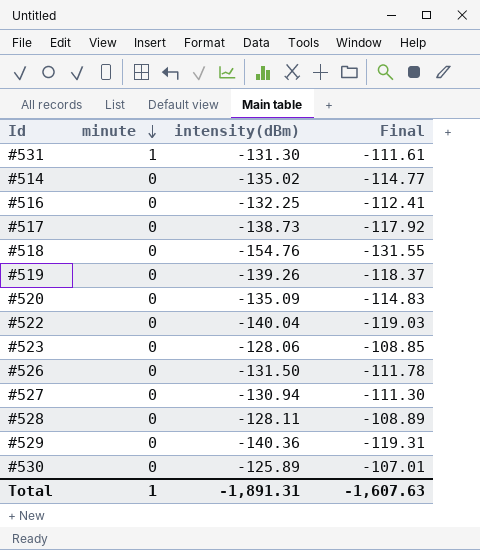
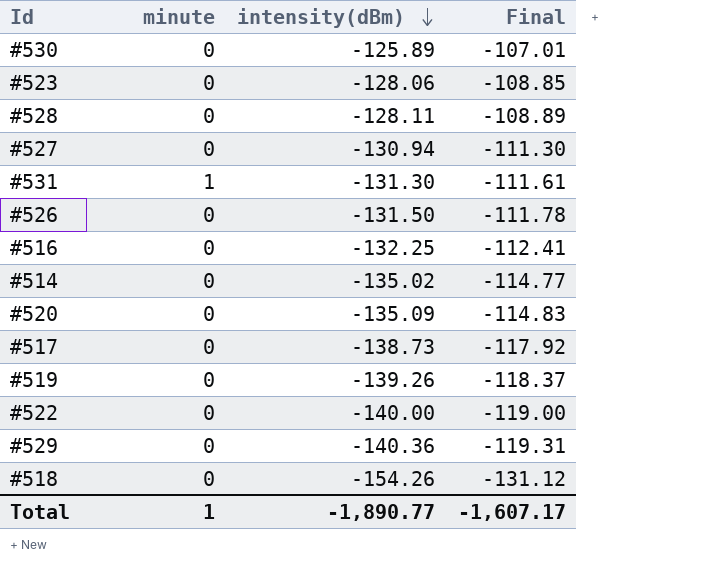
row order: minute descending -> intensity(dBm) descending
#522 | intensity(dBm): -140.04 -> -140.00
#522 | Final: -119.03 -> -119.00
#518 | intensity(dBm): -154.76 -> -154.26
#518 | Final: -131.55 -> -131.12
Total | intensity(dBm): -1,891.31 -> -1,890.77
Total | Final: -1,607.63 -> -1,607.17

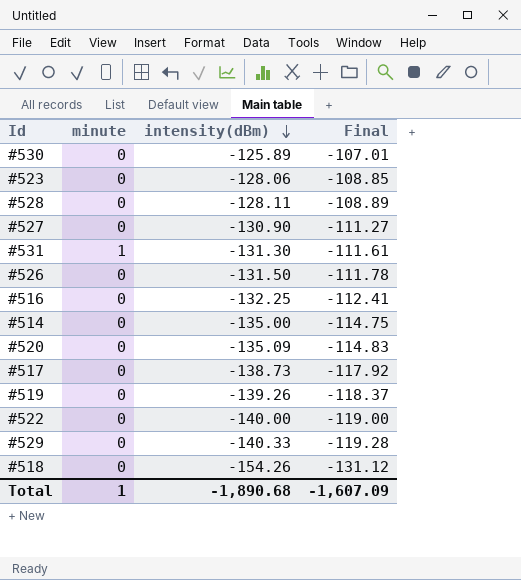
#527 | intensity(dBm): -130.94 -> -130.90
#527 | Final: -111.30 -> -111.27
#514 | intensity(dBm): -135.02 -> -135.00
#514 | Final: -114.77 -> -114.75
#529 | intensity(dBm): -140.36 -> -140.33
#529 | Final: -119.31 -> -119.28
Total | intensity(dBm): -1,890.77 -> -1,890.68
Total | Final: -1,607.17 -> -1,607.09

